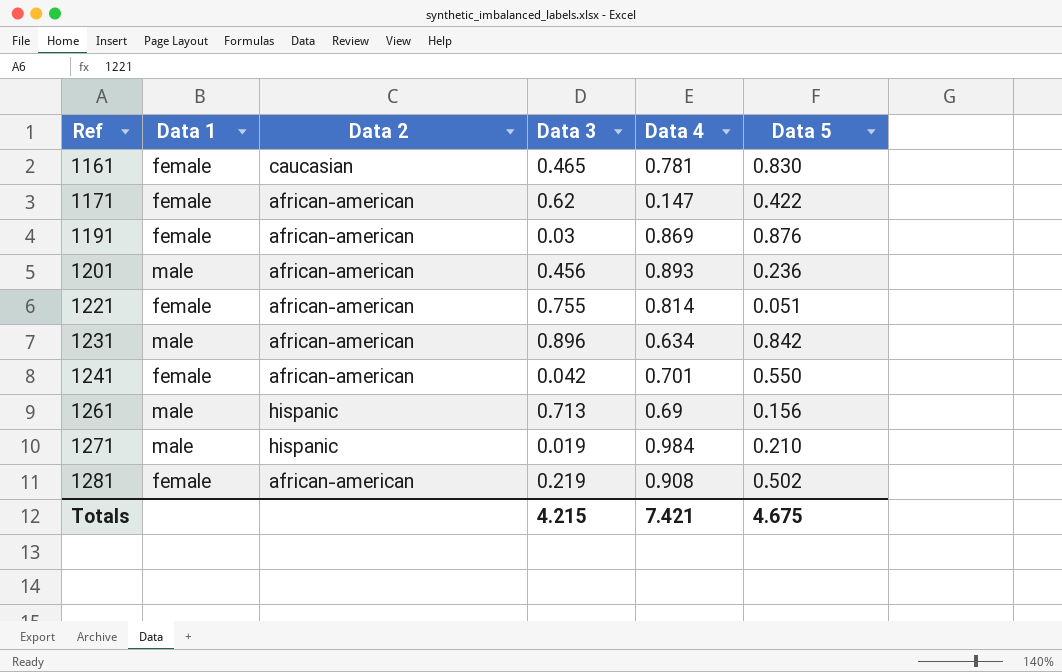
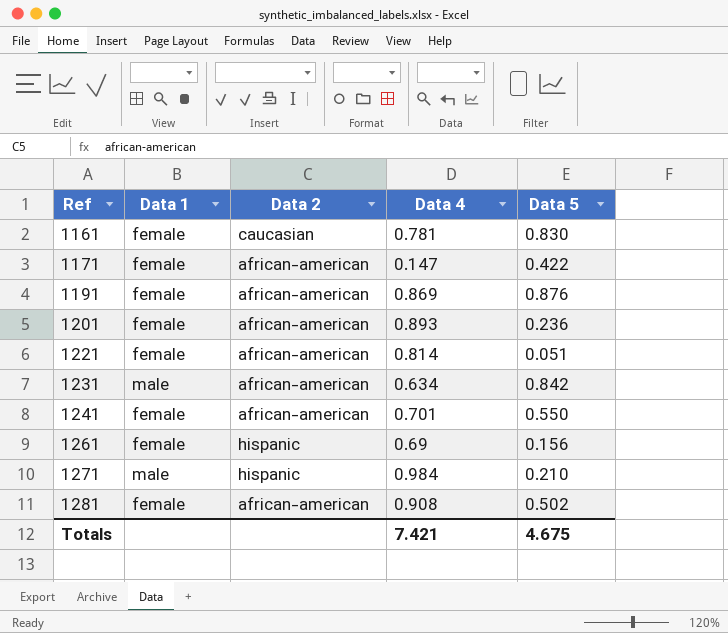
column Data 3 | position: 4 -> none
1201 | Data 1: male -> female
1261 | Data 1: male -> female

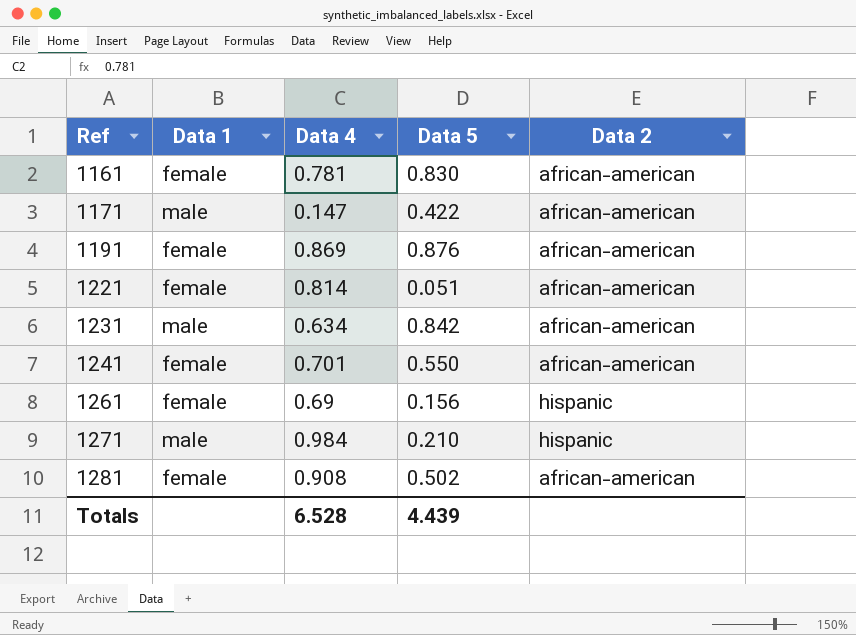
column Data 2 | position: 3 -> 5
row 1201: female | african-american | 0.893 | 0.236 -> none
1161 | Data 2: caucasian -> african-american
1171 | Data 1: female -> male
Totals | Data 4: 7.421 -> 6.528
Totals | Data 5: 4.675 -> 4.439

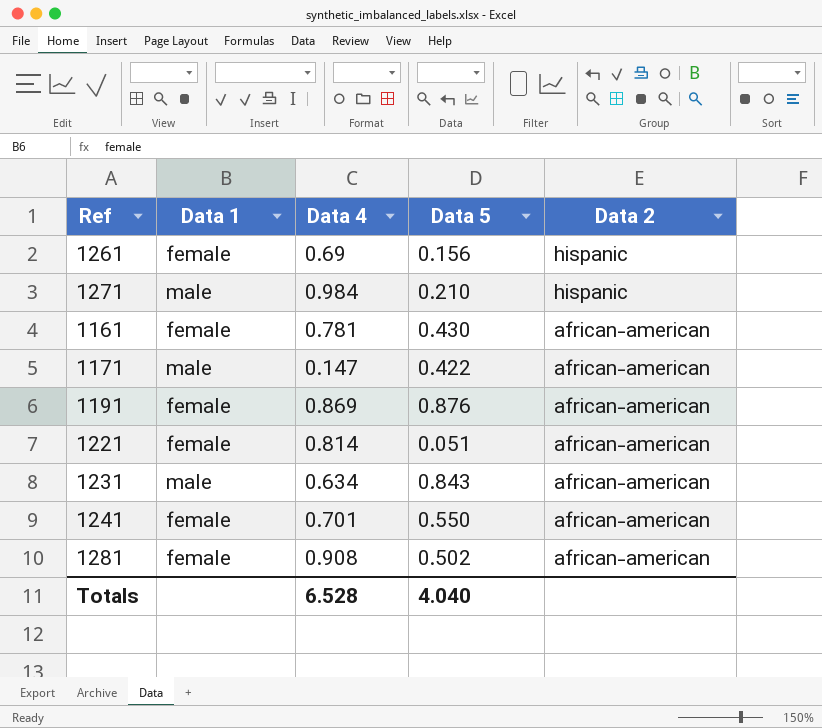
row order: Ref ascending -> Data 2 descending
1161 | Data 5: 0.830 -> 0.430
1231 | Data 5: 0.842 -> 0.843
Totals | Data 5: 4.439 -> 4.040

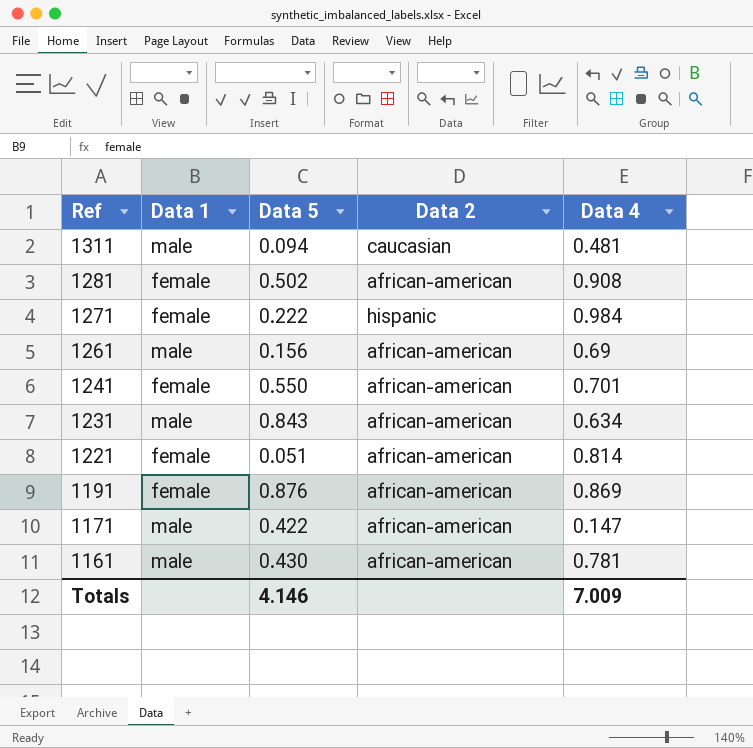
row order: Data 2 descending -> Ref descending
column Data 4 | position: 3 -> 5
row 1311: none -> male | 0.094 | caucasian | 0.481
1271 | Data 1: male -> female
1271 | Data 5: 0.210 -> 0.222
1261 | Data 1: female -> male
1261 | Data 2: hispanic -> african-american
1161 | Data 1: female -> male
Totals | Data 5: 4.040 -> 4.146
Totals | Data 4: 6.528 -> 7.009

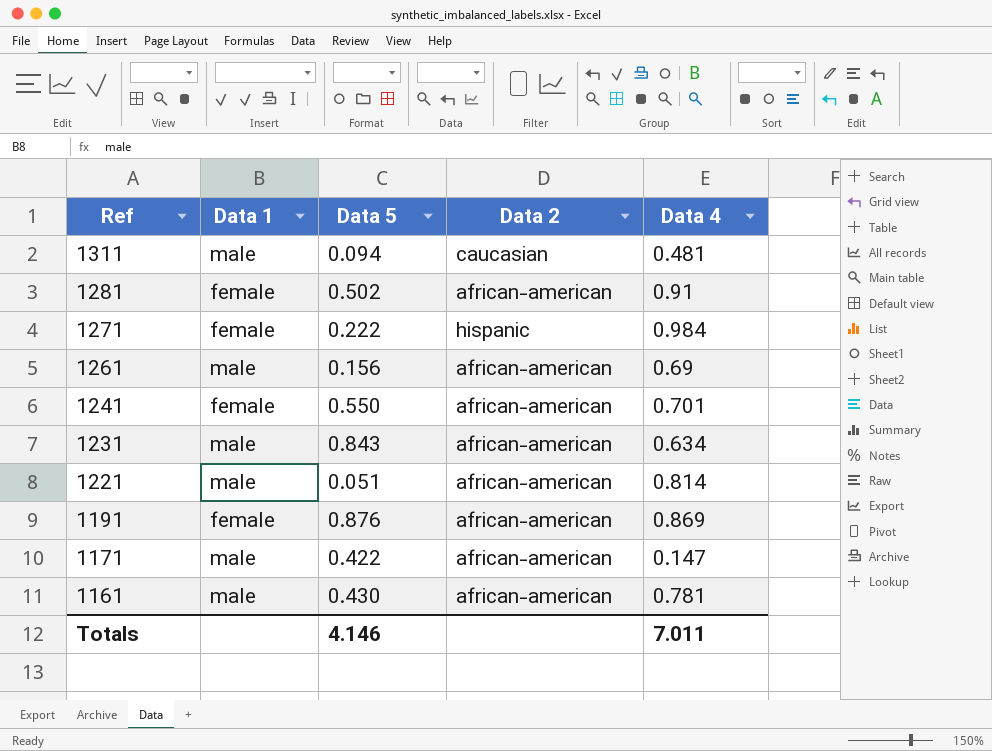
1281 | Data 4: 0.908 -> 0.91
1221 | Data 1: female -> male
Totals | Data 4: 7.009 -> 7.011

